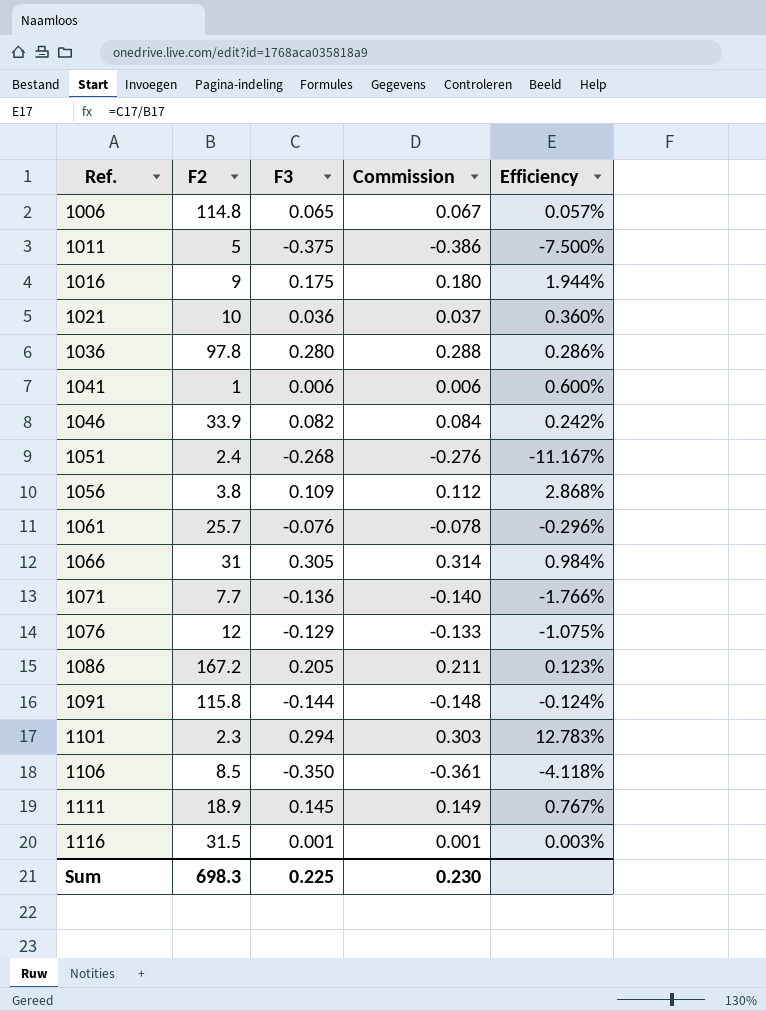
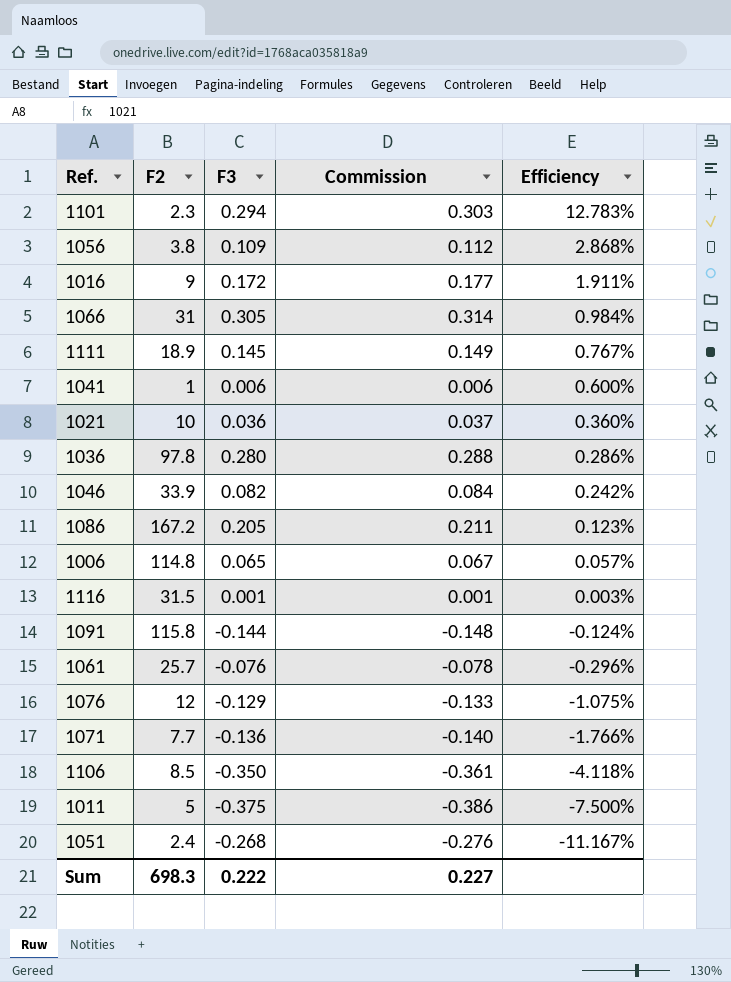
row order: Ref. ascending -> Efficiency descending
1016 | F3: 0.175 -> 0.172
1016 | Commission: 0.180 -> 0.177
1016 | Efficiency: 1.944% -> 1.911%
Sum | F3: 0.225 -> 0.222
Sum | Commission: 0.230 -> 0.227

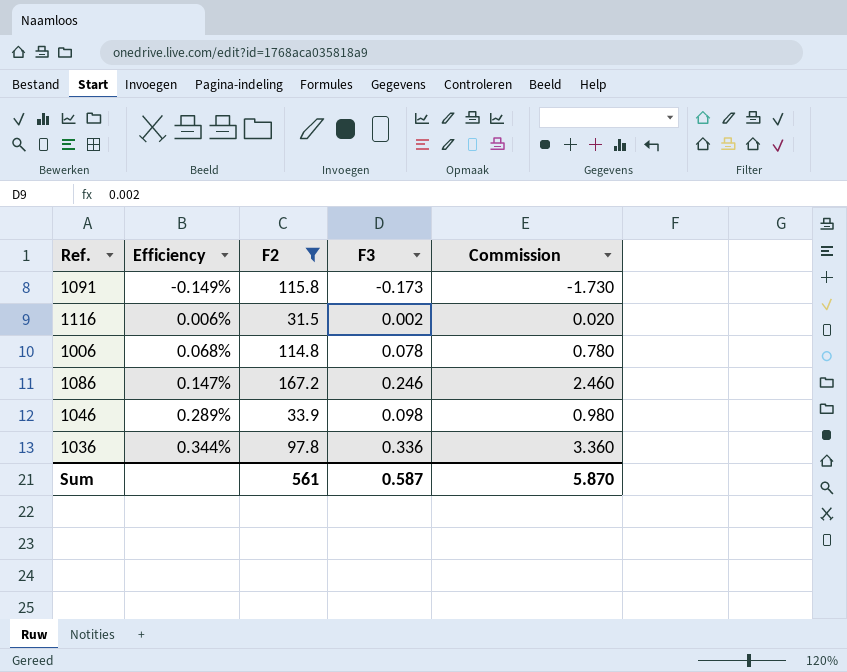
filter: none -> F2 >= 31.5
row order: Efficiency descending -> Efficiency ascending
column Efficiency | position: 5 -> 2
column Commission | formula: [F3] * 1.03 -> [F3] * 10
1091 | Efficiency: -0.124% -> -0.149%
1091 | F3: -0.144 -> -0.173
1116 | Efficiency: 0.003% -> 0.006%
1116 | F3: 0.001 -> 0.002
1006 | Efficiency: 0.057% -> 0.068%
1006 | F3: 0.065 -> 0.078
1086 | Efficiency: 0.123% -> 0.147%
1086 | F3: 0.205 -> 0.246
1046 | Efficiency: 0.242% -> 0.289%
1046 | F3: 0.082 -> 0.098
1036 | Efficiency: 0.286% -> 0.344%
1036 | F3: 0.280 -> 0.336
Sum | F2: 698.3 -> 561
Sum | F3: 0.222 -> 0.587
Sum | Commission: 0.227 -> 5.870

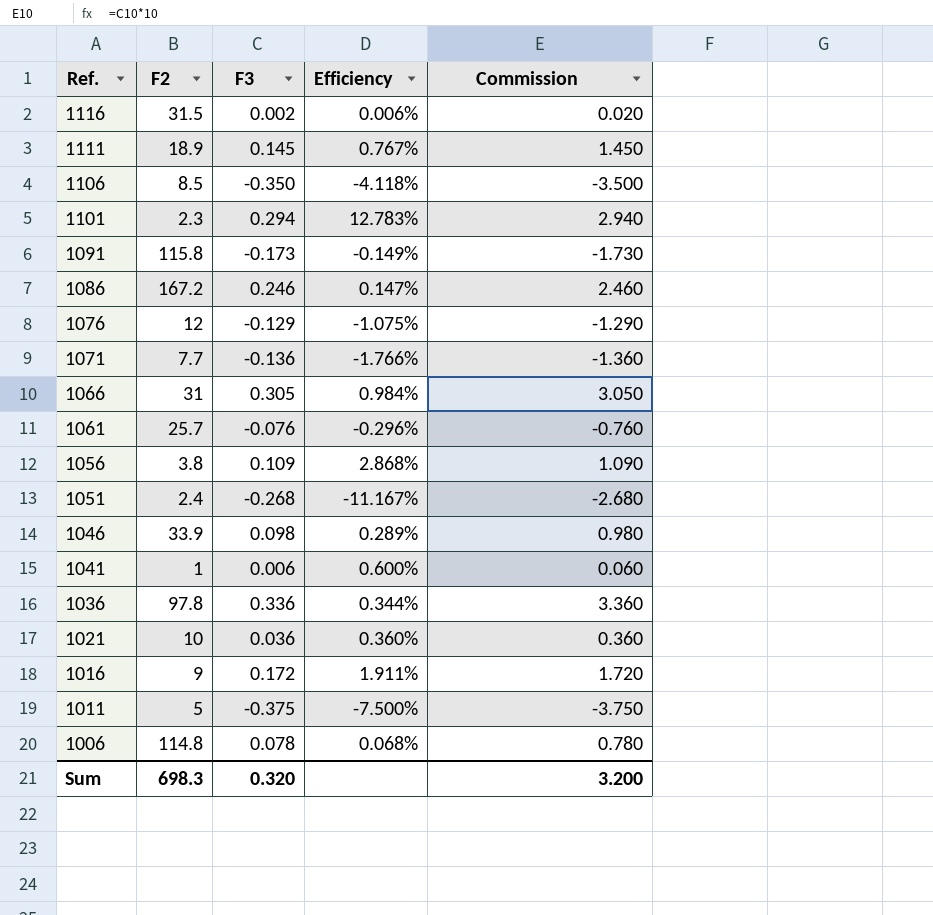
filter: F2 >= 31.5 -> none
row order: Efficiency ascending -> Ref. descending
column Efficiency | position: 2 -> 4
Sum | F2: 561 -> 698.3
Sum | F3: 0.587 -> 0.320
Sum | Commission: 5.870 -> 3.200

